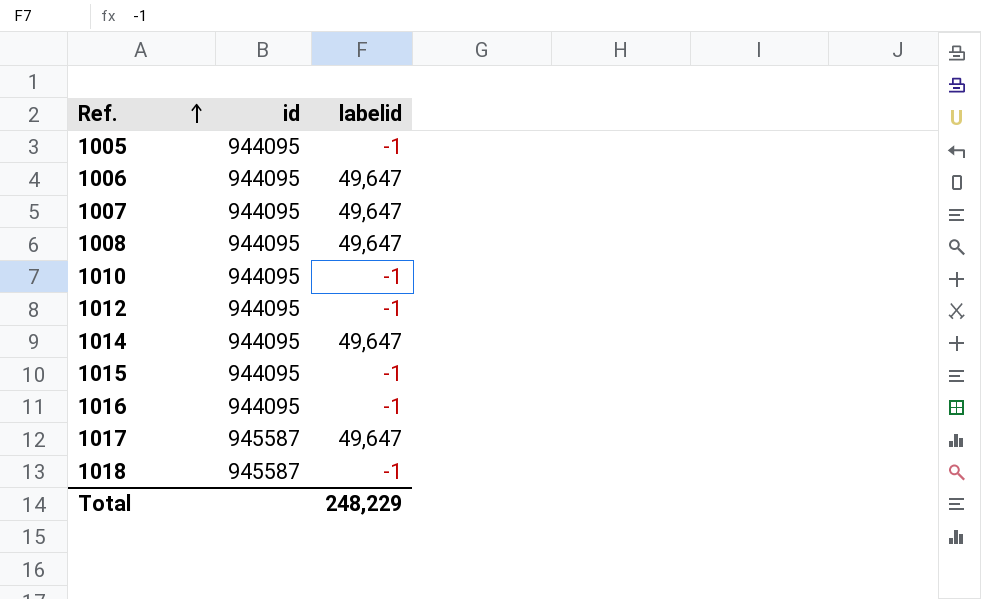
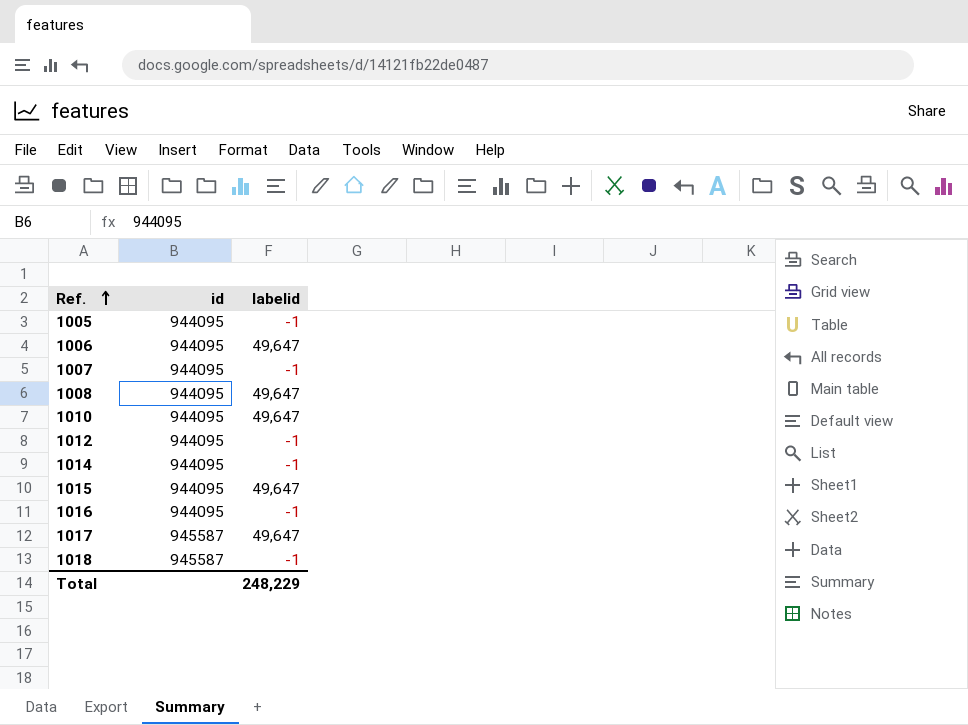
1007 | labelid: 49,647 -> -1
1010 | labelid: -1 -> 49,647
1014 | labelid: 49,647 -> -1
1015 | labelid: -1 -> 49,647

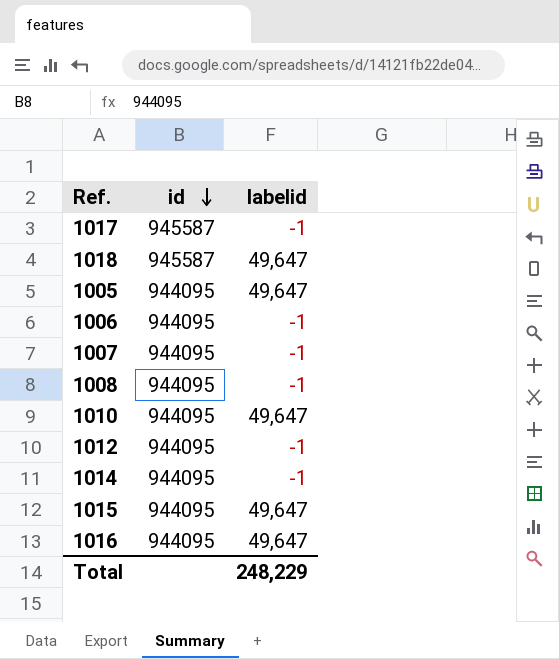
row order: Ref. ascending -> id descending
1017 | labelid: 49,647 -> -1
1018 | labelid: -1 -> 49,647
1005 | labelid: -1 -> 49,647
1006 | labelid: 49,647 -> -1
1008 | labelid: 49,647 -> -1
1016 | labelid: -1 -> 49,647

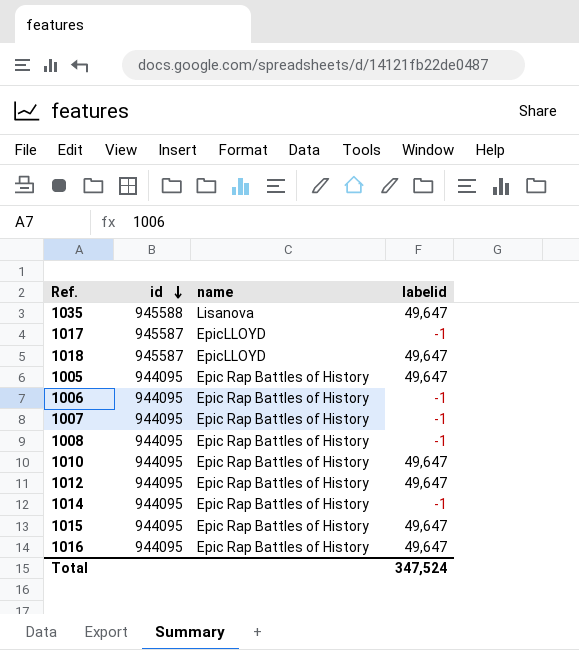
column name | position: none -> 3
row 1035: none -> 945588 | Lisanova | 49,647
1012 | labelid: -1 -> 49,647
Total | labelid: 248,229 -> 347,524

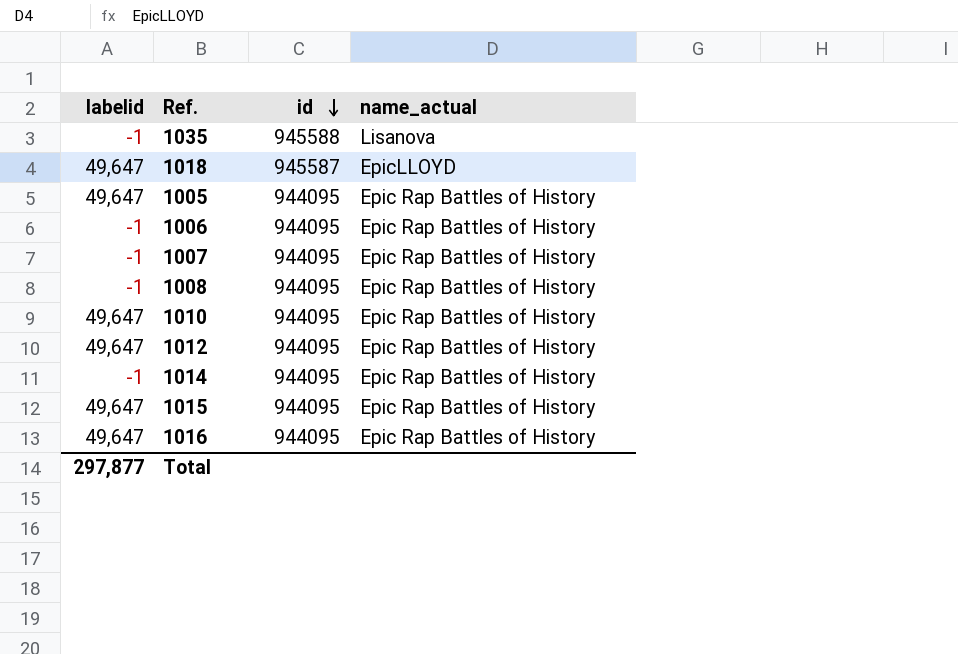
column labelid | position: 4 -> 1
column name: name -> name_actual
row 1017: 945587 | EpicLLOYD | -1 -> none
1035 | labelid: 49,647 -> -1
Total | labelid: 347,524 -> 297,877

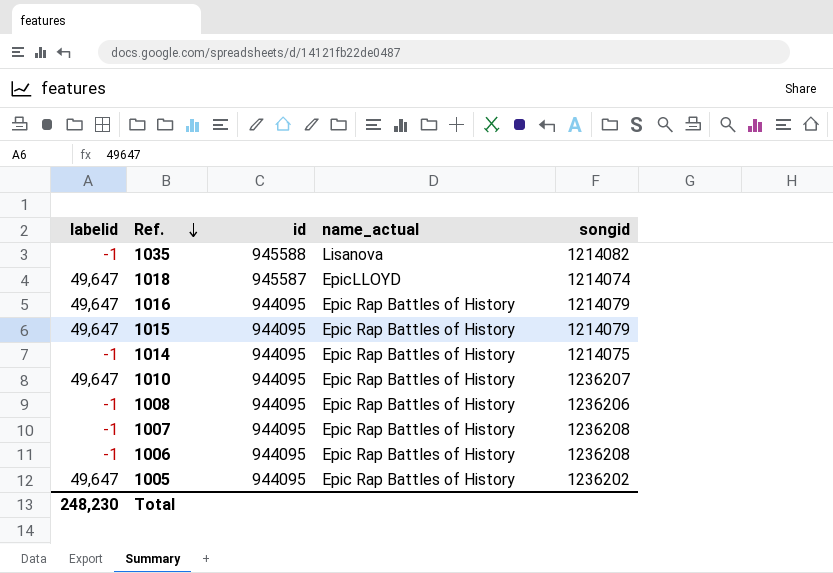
row order: id descending -> Ref. descending
column songid | position: none -> 5
row 1012: 49,647 | 944095 | Epic Rap Battles of History -> none
Total | labelid: 297,877 -> 248,230

